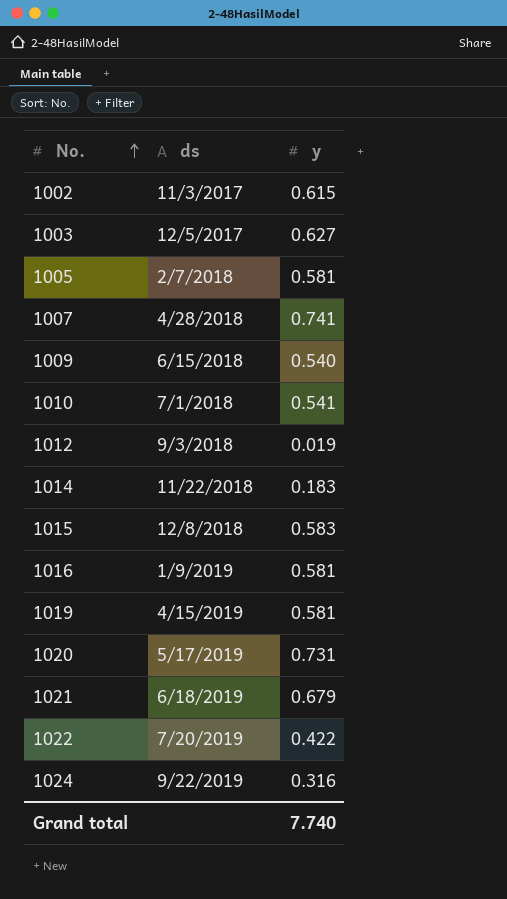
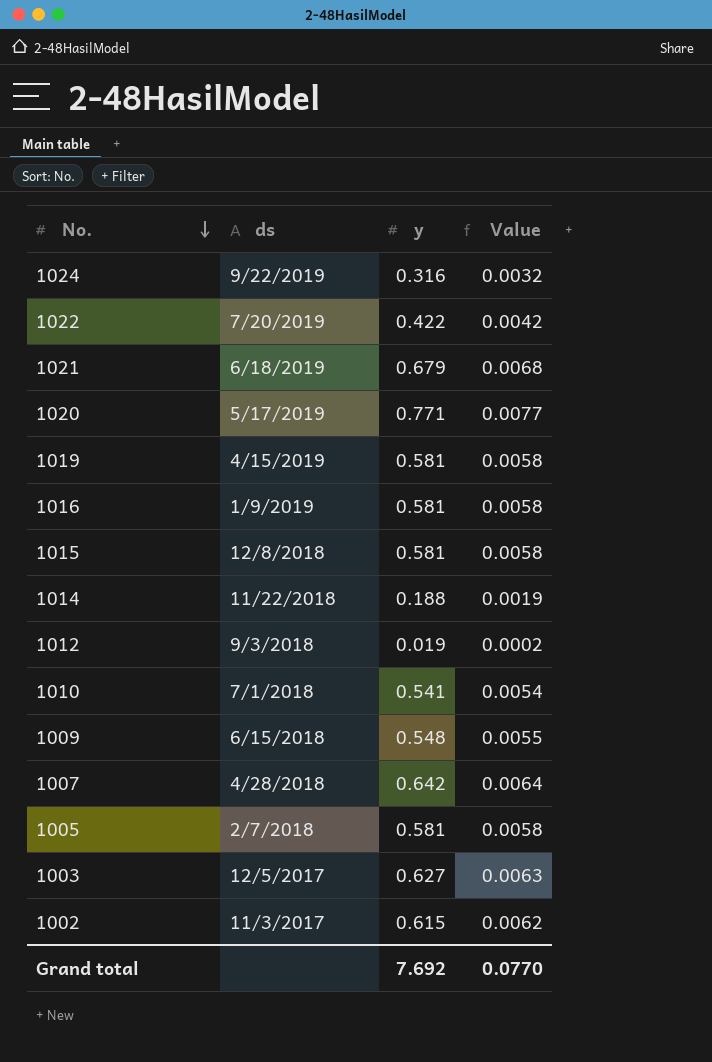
row order: No. ascending -> No. descending
column Value | formula: none -> [y] * 0.01
1020 | y: 0.731 -> 0.771
1015 | y: 0.583 -> 0.581
1014 | y: 0.183 -> 0.188
1009 | y: 0.540 -> 0.548
1007 | y: 0.741 -> 0.642
Grand total | y: 7.740 -> 7.692

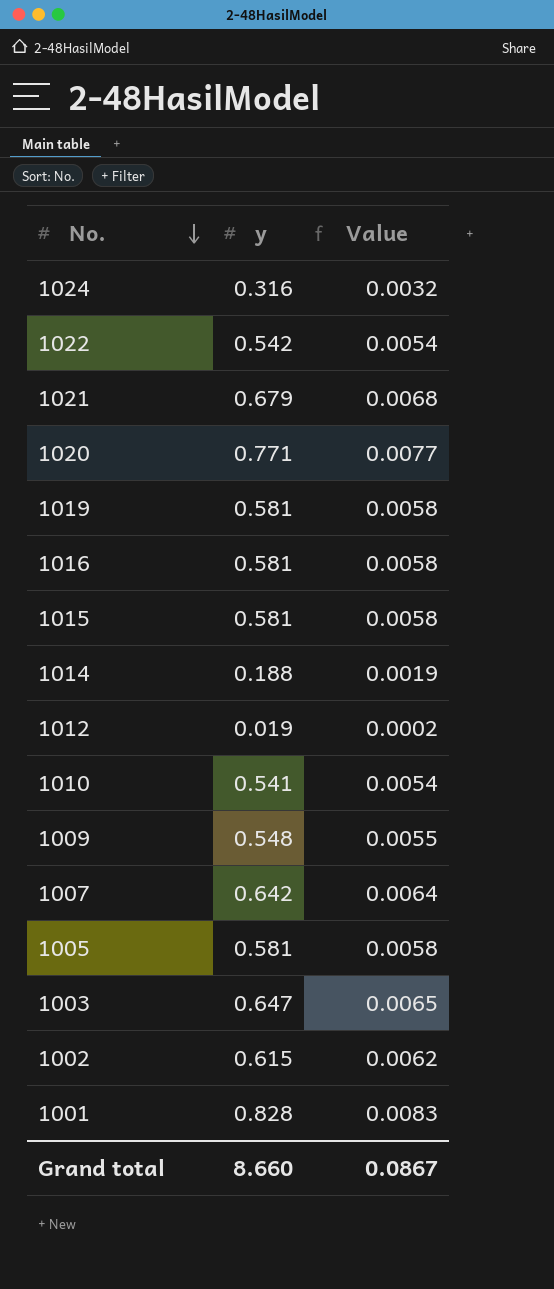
column ds | position: 2 -> none
1022 | y: 0.422 -> 0.542
1022 | Value: 0.0042 -> 0.0054
1003 | y: 0.627 -> 0.647
1003 | Value: 0.0063 -> 0.0065
row 1001: none -> 0.828 | 0.0083
Grand total | y: 7.692 -> 8.660
Grand total | Value: 0.0770 -> 0.0867

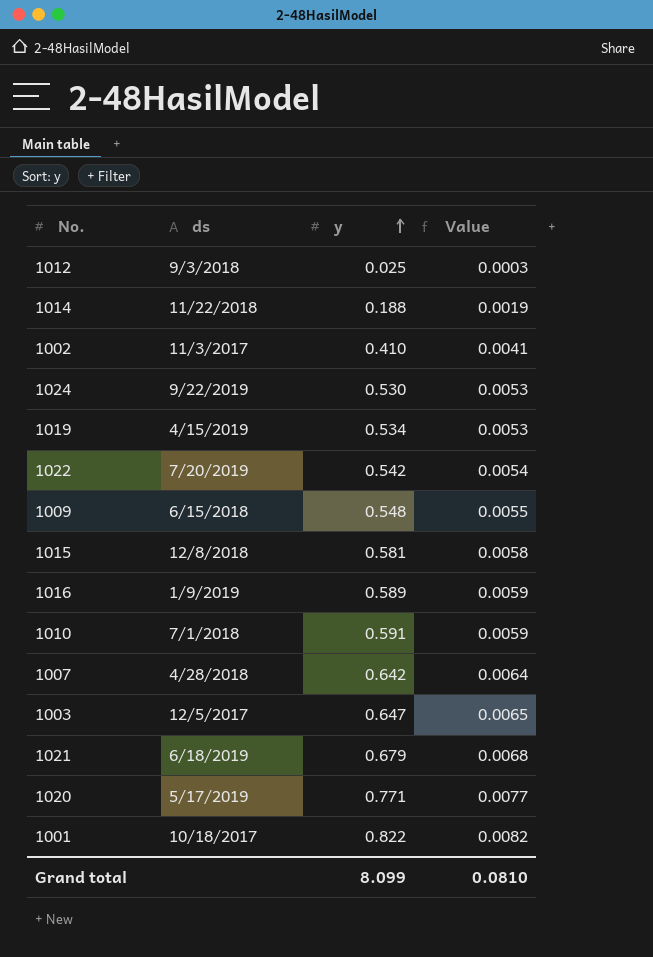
row order: No. descending -> y ascending
column ds | position: none -> 2
row 1005: 0.581 | 0.0058 -> none
1012 | y: 0.019 -> 0.025
1012 | Value: 0.0002 -> 0.0003
1002 | y: 0.615 -> 0.410
1002 | Value: 0.0062 -> 0.0041
1024 | y: 0.316 -> 0.530
1024 | Value: 0.0032 -> 0.0053
1019 | y: 0.581 -> 0.534
1019 | Value: 0.0058 -> 0.0053
1016 | y: 0.581 -> 0.589
1016 | Value: 0.0058 -> 0.0059
1010 | y: 0.541 -> 0.591
1010 | Value: 0.0054 -> 0.0059
1001 | y: 0.828 -> 0.822
1001 | Value: 0.0083 -> 0.0082
Grand total | y: 8.660 -> 8.099
Grand total | Value: 0.0867 -> 0.0810

